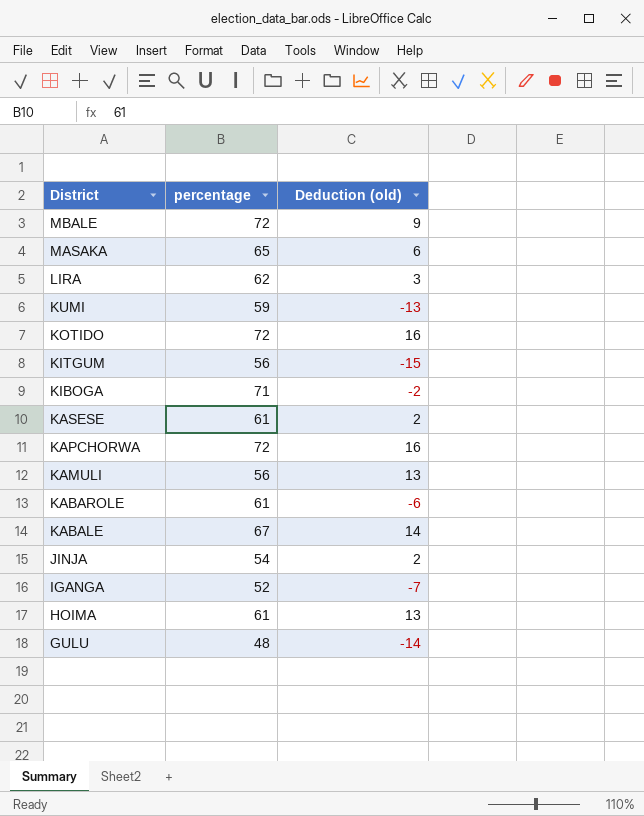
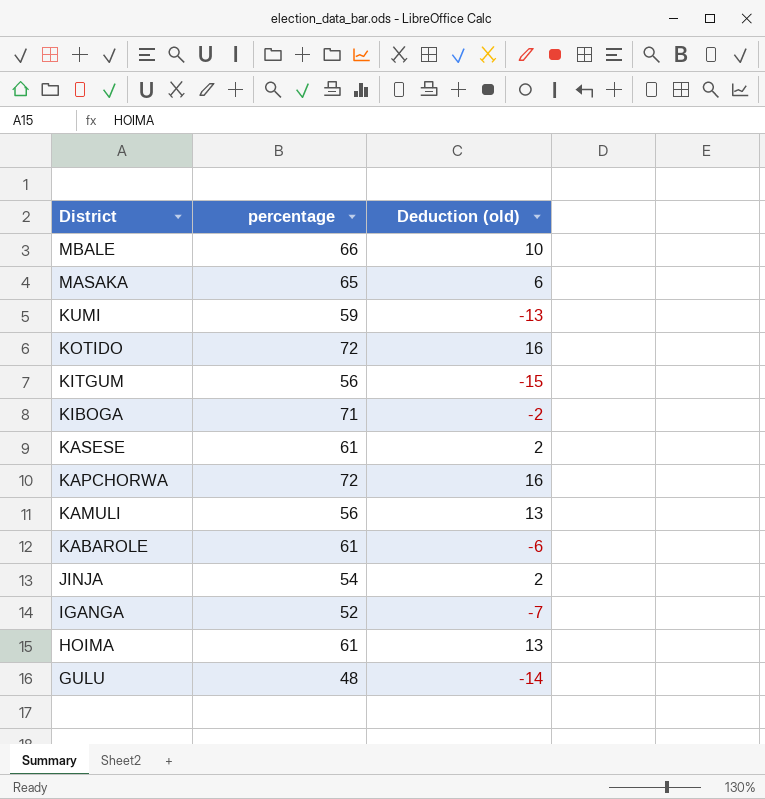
row LIRA: 62 | 3 -> none
row KABALE: 67 | 14 -> none
MBALE | percentage: 72 -> 66
MBALE | Deduction (old): 9 -> 10

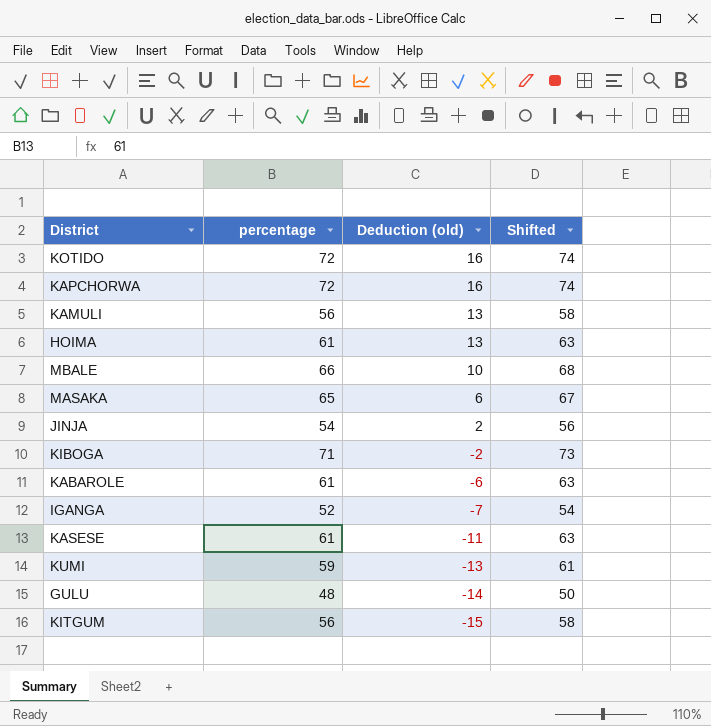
row order: District descending -> Deduction (old) descending
column Shifted | formula: none -> [percentage] + 2
KASESE | Deduction (old): 2 -> -11

